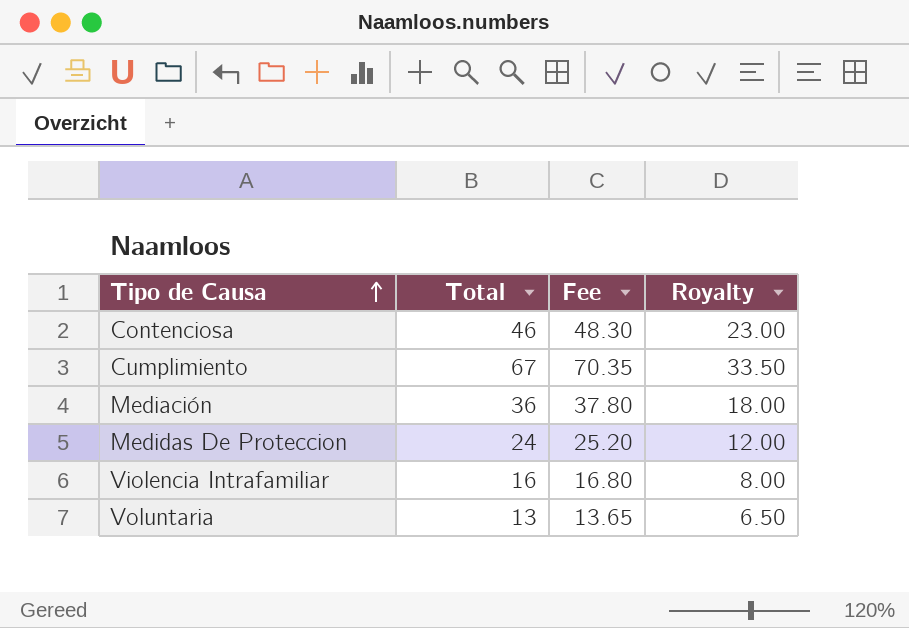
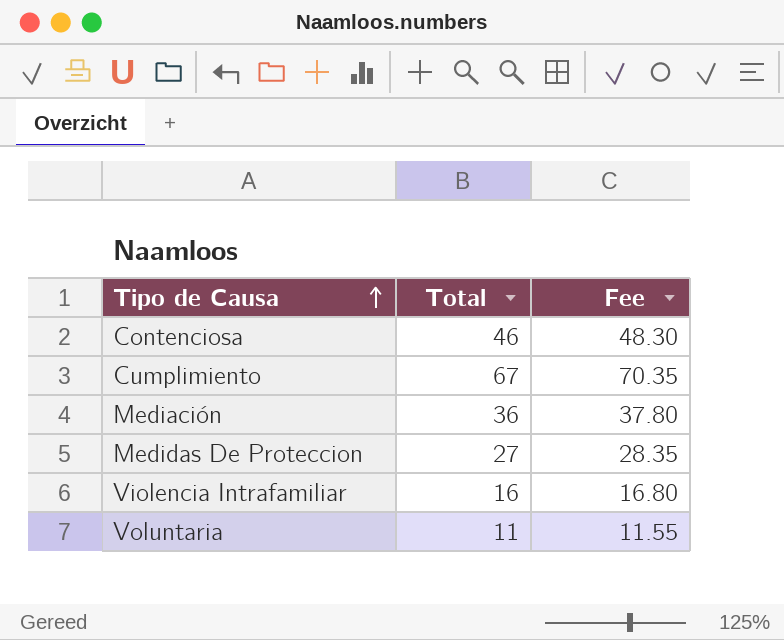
column Royalty | formula: [Total] * 0.5 -> none
Medidas De Proteccion | Total: 24 -> 27
Medidas De Proteccion | Fee: 25.20 -> 28.35
Voluntaria | Total: 13 -> 11
Voluntaria | Fee: 13.65 -> 11.55

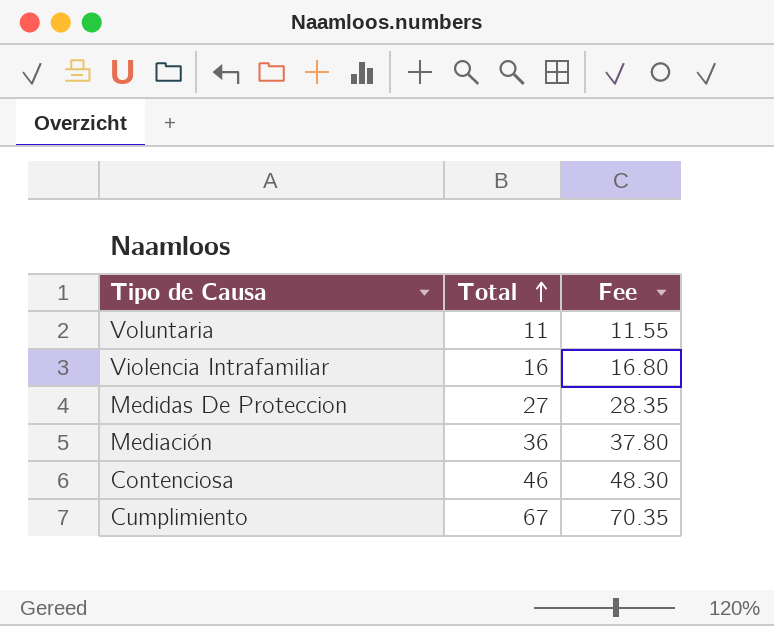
row order: Tipo de Causa ascending -> Total ascending

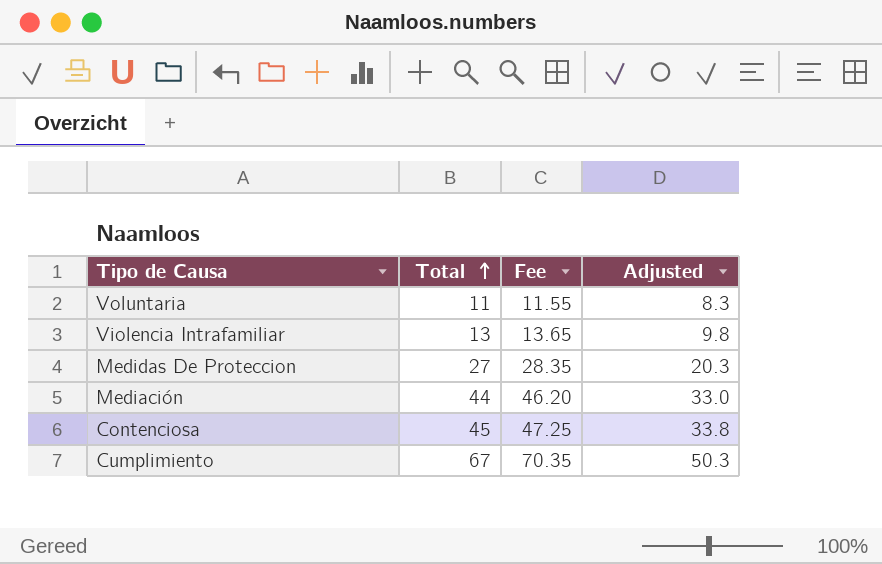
column Adjusted | formula: none -> [Total] * 0.75
Violencia Intrafamiliar | Total: 16 -> 13
Violencia Intrafamiliar | Fee: 16.80 -> 13.65
Mediación | Total: 36 -> 44
Mediación | Fee: 37.80 -> 46.20
Contenciosa | Total: 46 -> 45
Contenciosa | Fee: 48.30 -> 47.25

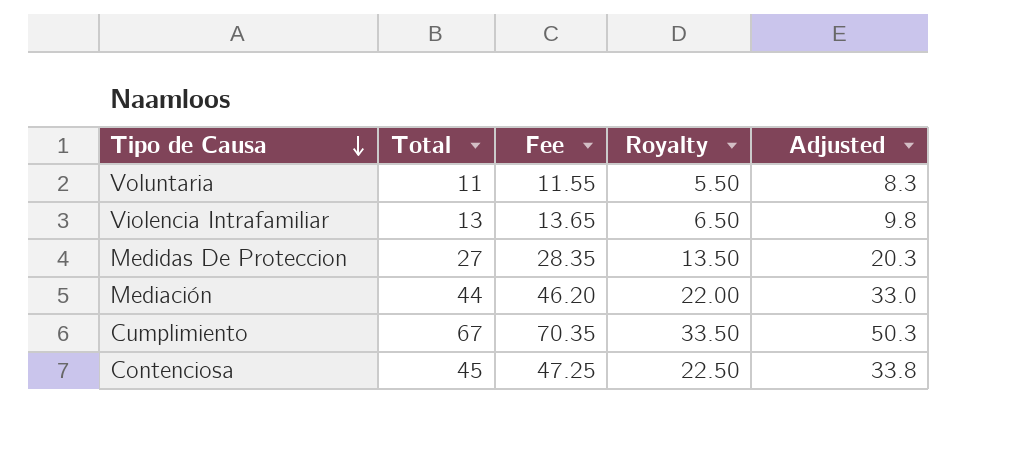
row order: Total ascending -> Tipo de Causa descending
column Royalty | formula: none -> [Total] * 0.5

